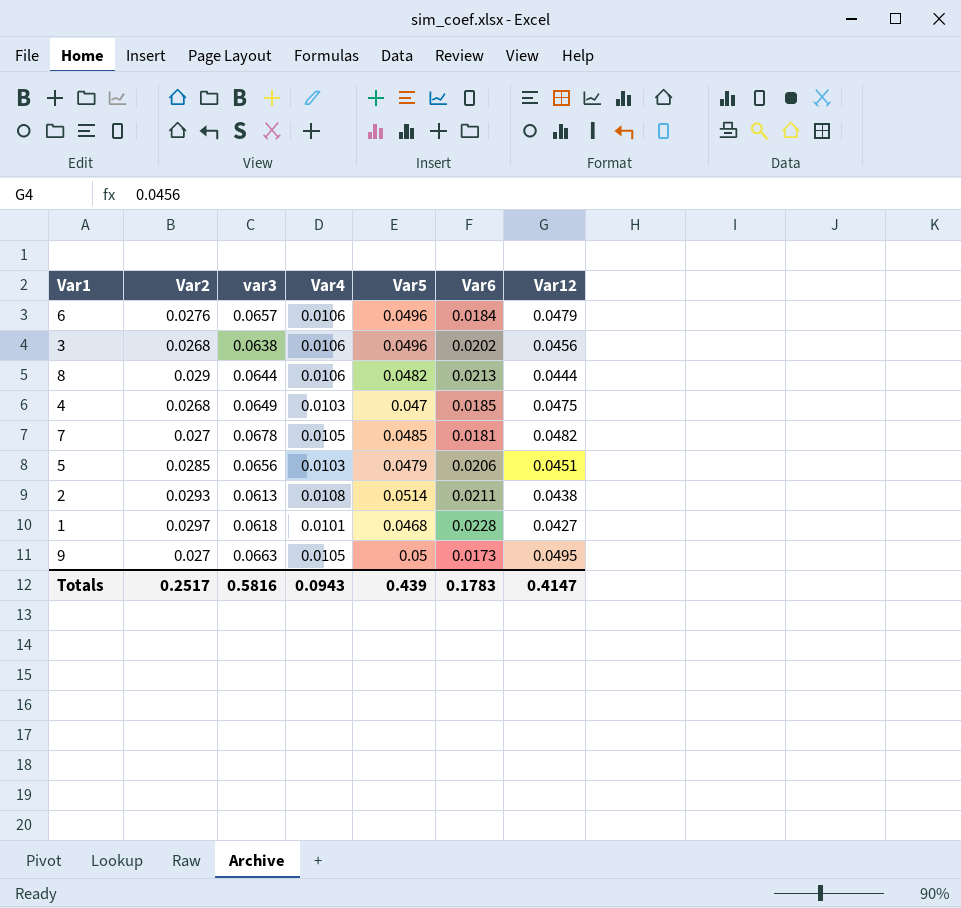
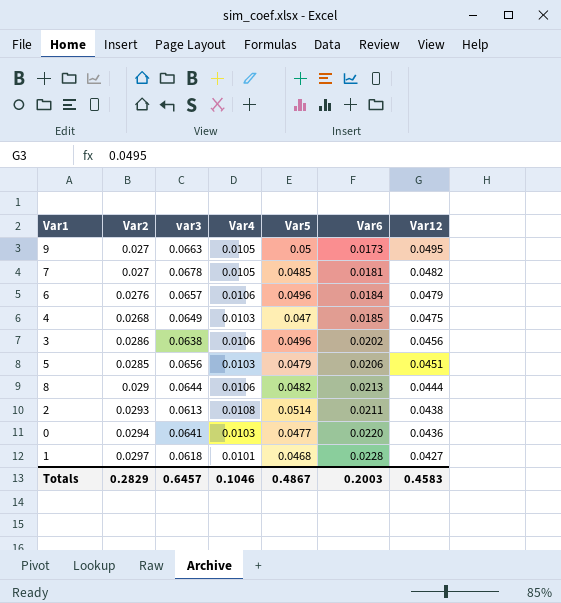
row order: none -> Var12 descending
3 | Var2: 0.0268 -> 0.0286
row 0: none -> 0.0294 | 0.0641 | 0.0103 | 0.0477 | 0.0220 | 0.0436
Totals | Var2: 0.2517 -> 0.2829
Totals | var3: 0.5816 -> 0.6457
Totals | Var4: 0.0943 -> 0.1046
Totals | Var5: 0.439 -> 0.4867
Totals | Var6: 0.1783 -> 0.2003
Totals | Var12: 0.4147 -> 0.4583

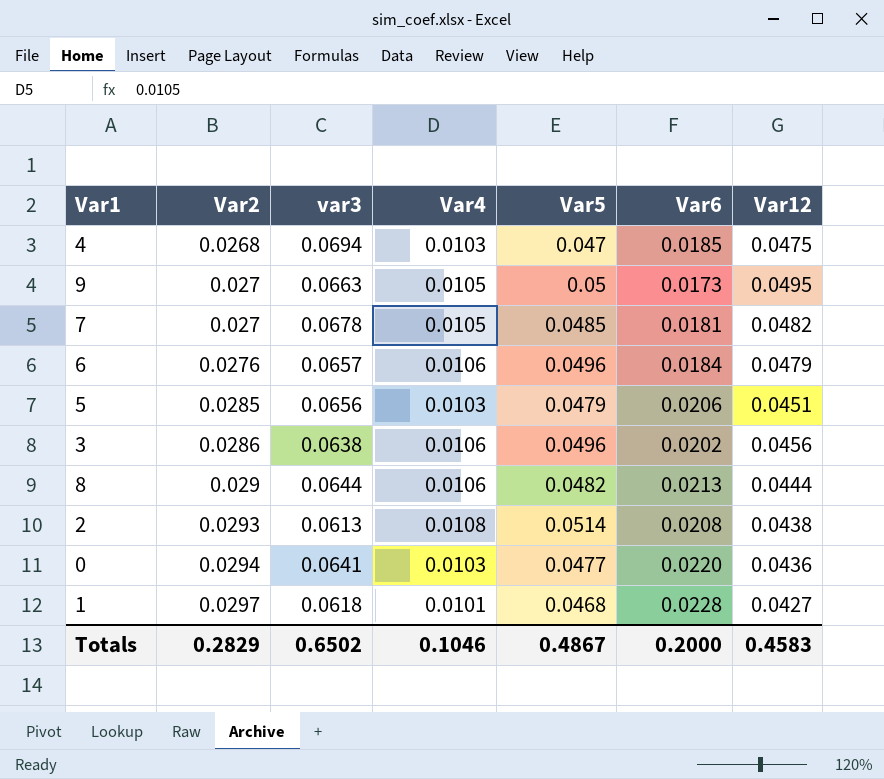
row order: Var12 descending -> Var2 ascending
4 | var3: 0.0649 -> 0.0694
2 | Var6: 0.0211 -> 0.0208
Totals | var3: 0.6457 -> 0.6502
Totals | Var6: 0.2003 -> 0.2000

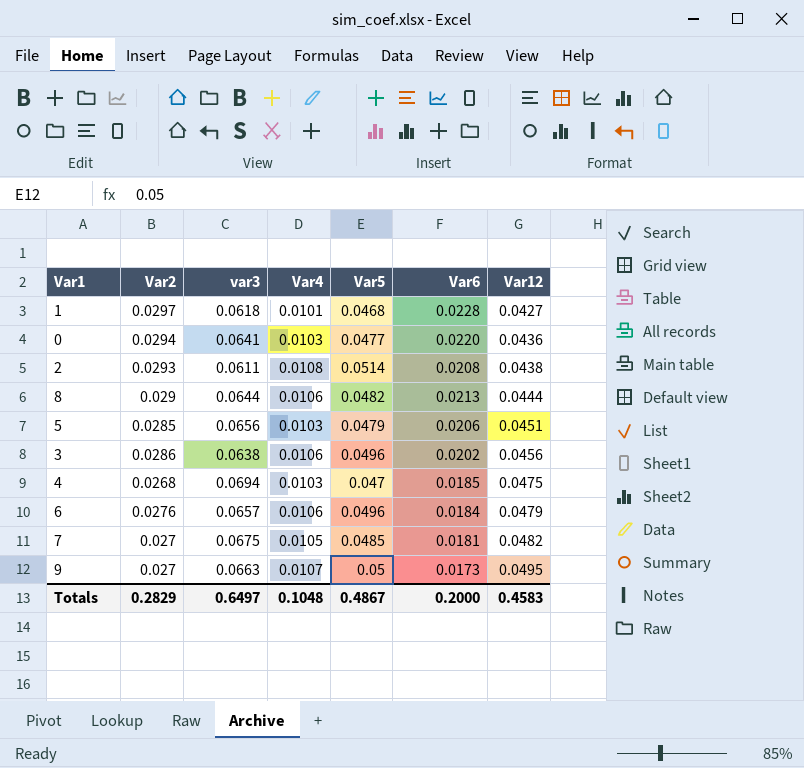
row order: Var2 ascending -> Var12 ascending
2 | var3: 0.0613 -> 0.0611
7 | var3: 0.0678 -> 0.0675
9 | Var4: 0.0105 -> 0.0107
Totals | var3: 0.6502 -> 0.6497
Totals | Var4: 0.1046 -> 0.1048

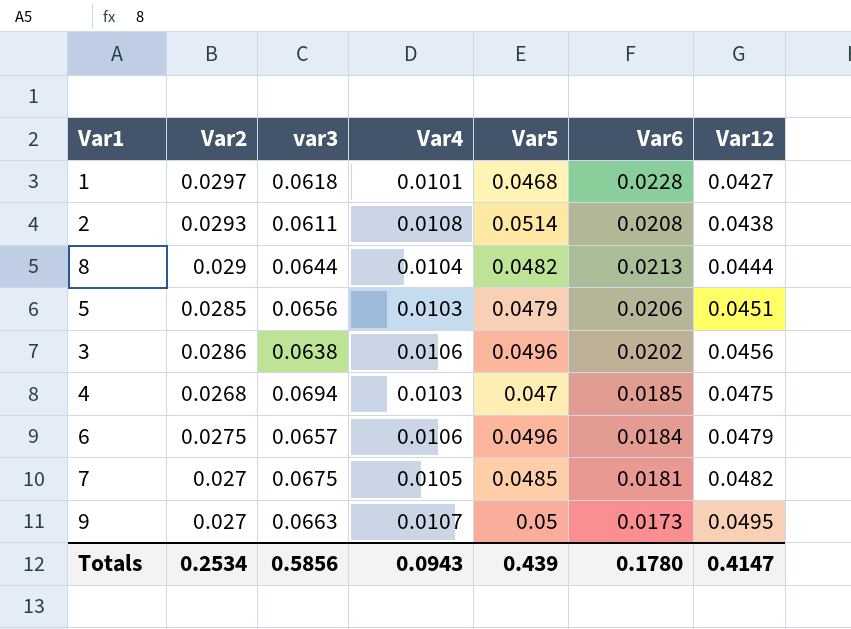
row 0: 0.0294 | 0.0641 | 0.0103 | 0.0477 | 0.0220 | 0.0436 -> none
8 | Var4: 0.0106 -> 0.0104
6 | Var2: 0.0276 -> 0.0275
Totals | Var2: 0.2829 -> 0.2534
Totals | var3: 0.6497 -> 0.5856
Totals | Var4: 0.1048 -> 0.0943
Totals | Var5: 0.4867 -> 0.439
Totals | Var6: 0.2000 -> 0.1780
Totals | Var12: 0.4583 -> 0.4147

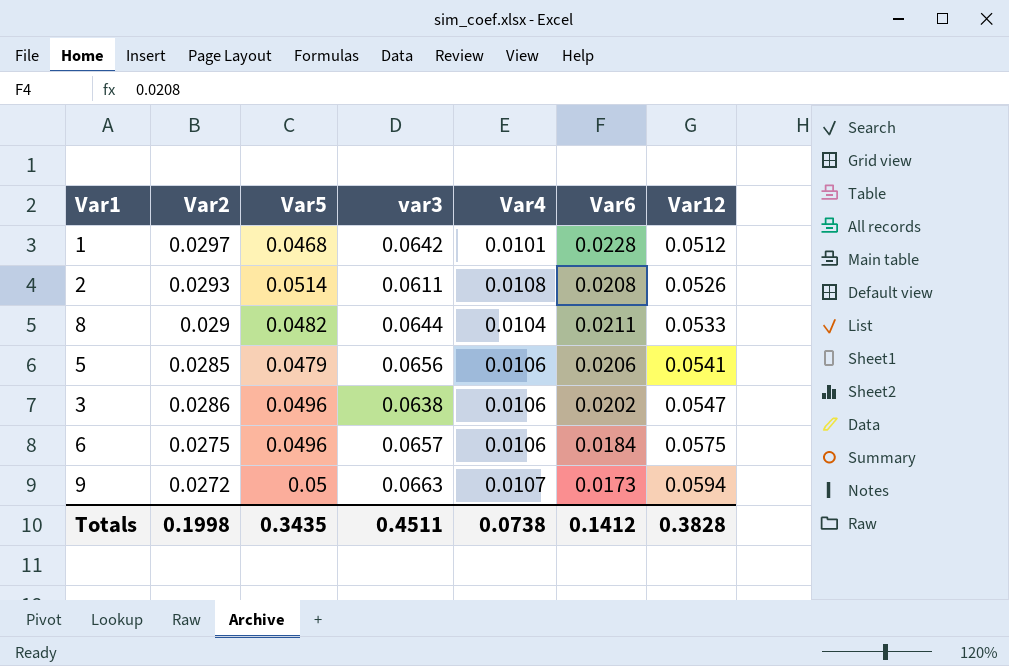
column Var5 | position: 5 -> 3
row 4: 0.0268 | 0.0694 | 0.0103 | 0.047 | 0.0185 | 0.0475 -> none
row 7: 0.027 | 0.0675 | 0.0105 | 0.0485 | 0.0181 | 0.0482 -> none
1 | var3: 0.0618 -> 0.0642
1 | Var12: 0.0427 -> 0.0512
2 | Var12: 0.0438 -> 0.0526
8 | Var6: 0.0213 -> 0.0211
8 | Var12: 0.0444 -> 0.0533
5 | Var4: 0.0103 -> 0.0106
5 | Var12: 0.0451 -> 0.0541
3 | Var12: 0.0456 -> 0.0547
6 | Var12: 0.0479 -> 0.0575
9 | Var2: 0.027 -> 0.0272
9 | Var12: 0.0495 -> 0.0594
Totals | Var2: 0.2534 -> 0.1998
Totals | Var5: 0.439 -> 0.3435
Totals | var3: 0.5856 -> 0.4511
Totals | Var4: 0.0943 -> 0.0738
Totals | Var6: 0.1780 -> 0.1412
Totals | Var12: 0.4147 -> 0.3828

